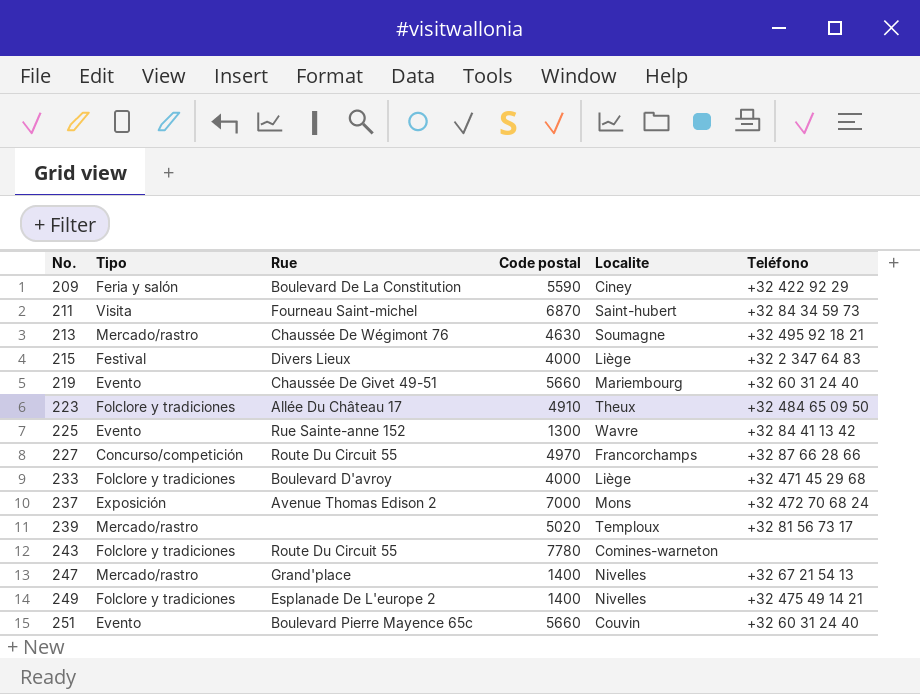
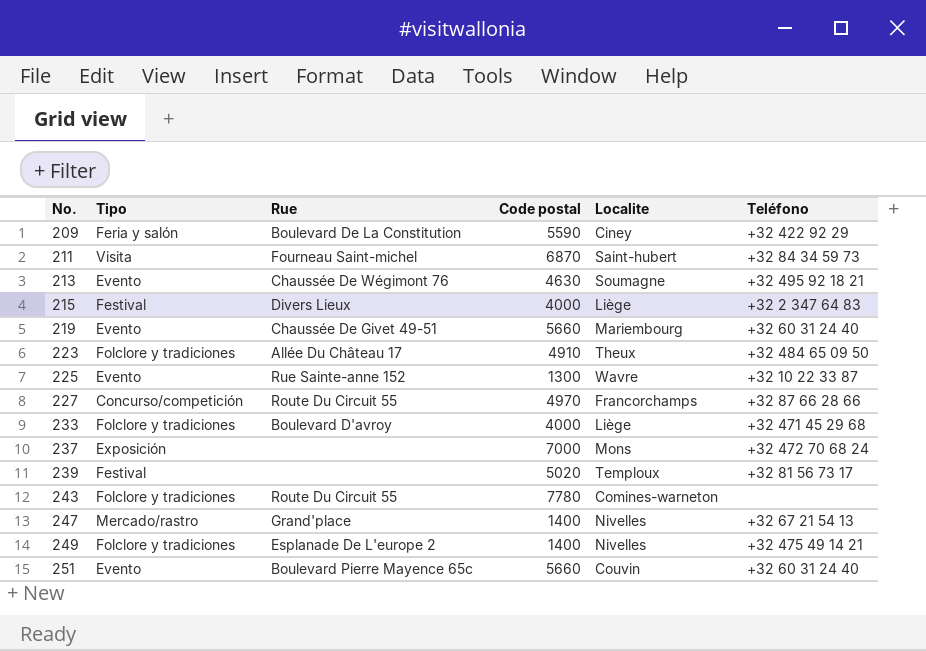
213 | Tipo: Mercado/rastro -> Evento
225 | Teléfono: +32 84 41 13 42 -> +32 10 22 33 87
237 | Rue: Avenue Thomas Edison 2 -> none
239 | Tipo: Mercado/rastro -> Festival

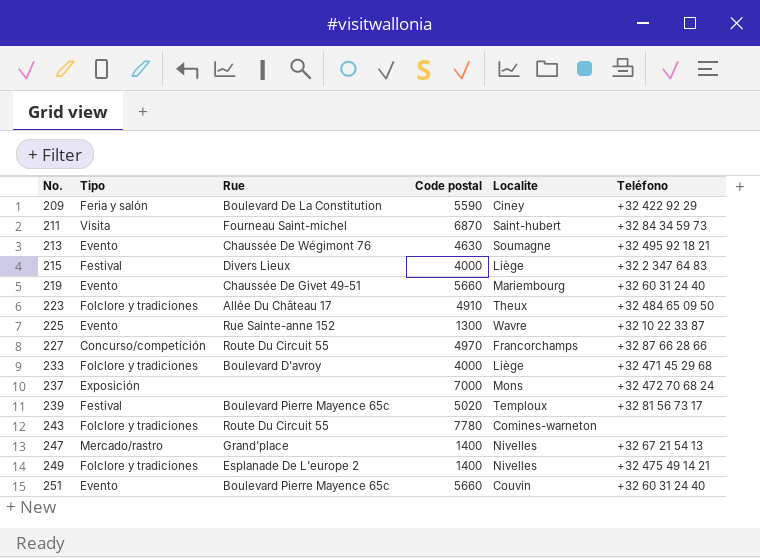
239 | Rue: none -> Boulevard Pierre Mayence 65c

